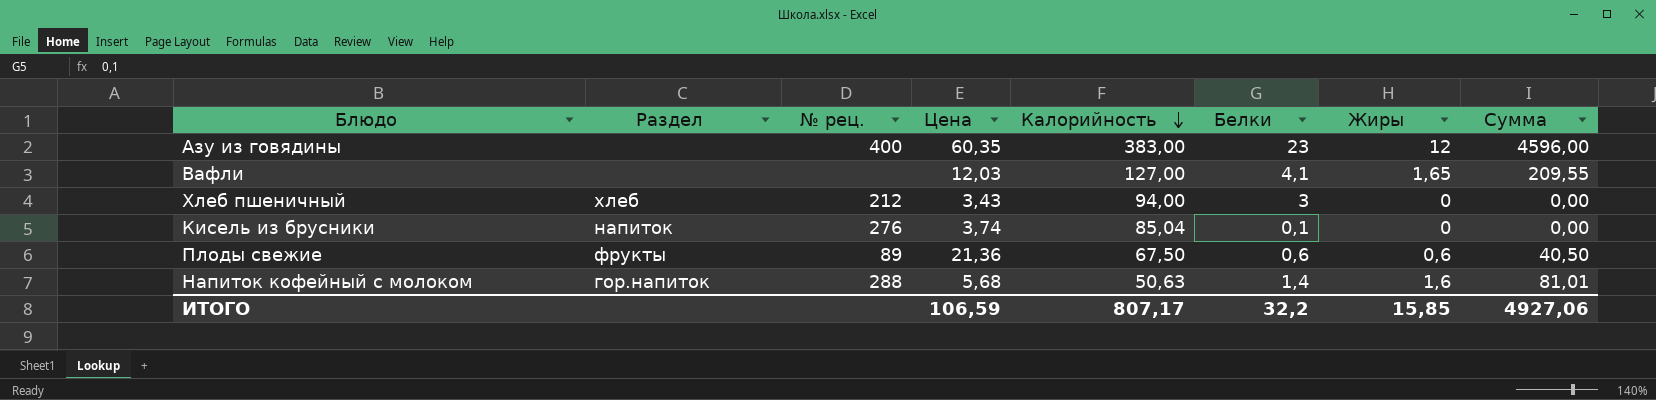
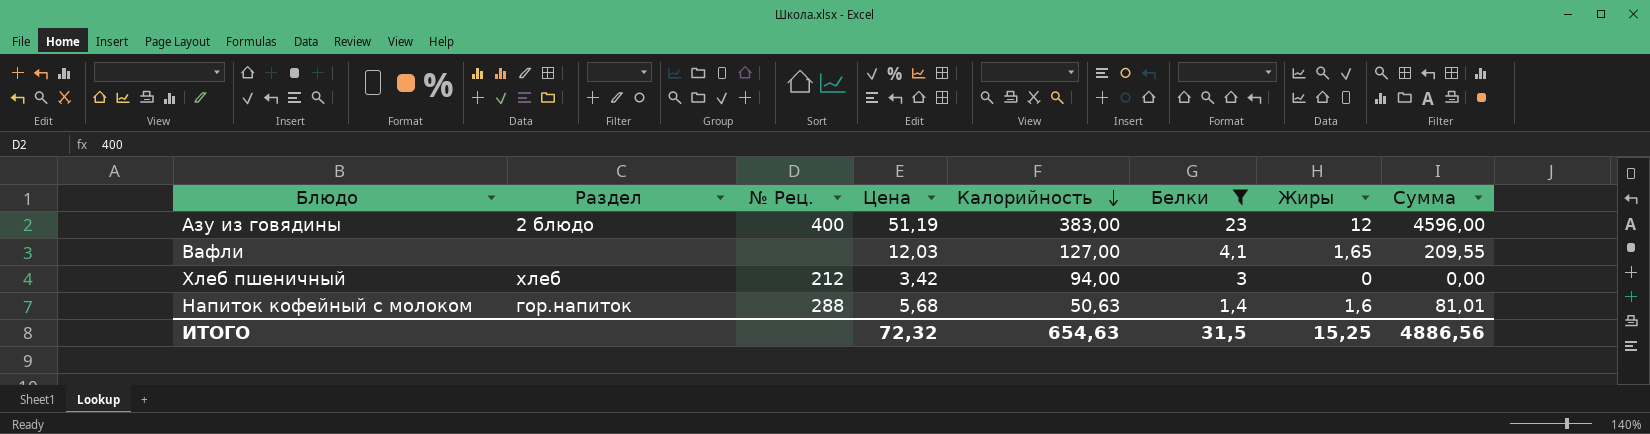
filter: none -> Белки >= 1,4
column name: № рец. -> № Рец.
Азу из говядины | Раздел: none -> 2 блюдо
Азу из говядины | Цена: 60,35 -> 51,19
Хлеб пшеничный | Цена: 3,43 -> 3,42
ИТОГО | Цена: 106,59 -> 72,32
ИТОГО | Калорийность: 807,17 -> 654,63
ИТОГО | Белки: 32,2 -> 31,5
ИТОГО | Жиры: 15,85 -> 15,25
ИТОГО | Сумма: 4927,06 -> 4886,56

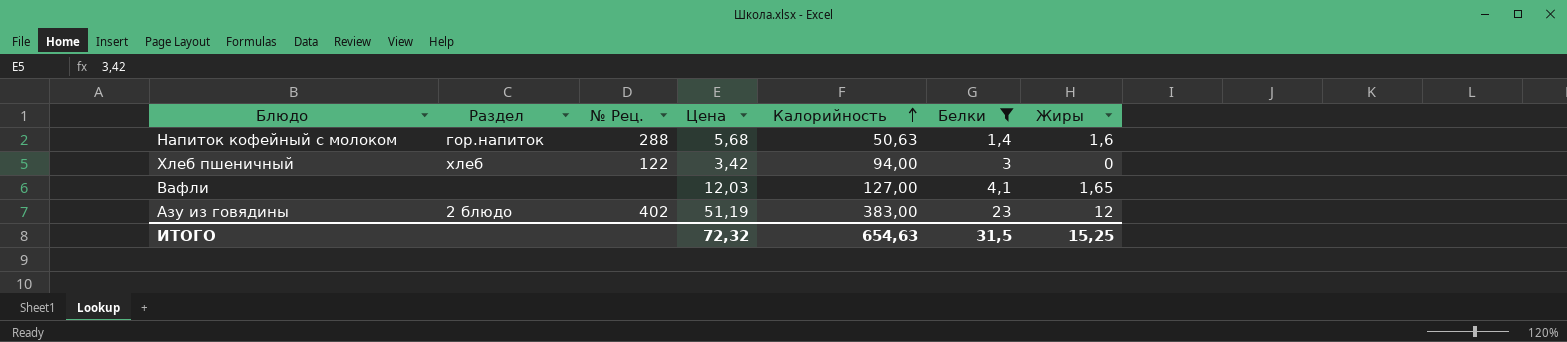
row order: Калорийность descending -> Калорийность ascending
column Сумма | formula: [Калорийность] * [Жиры] -> none
Хлеб пшеничный | № Рец.: 212 -> 122
Азу из говядины | № Рец.: 400 -> 402

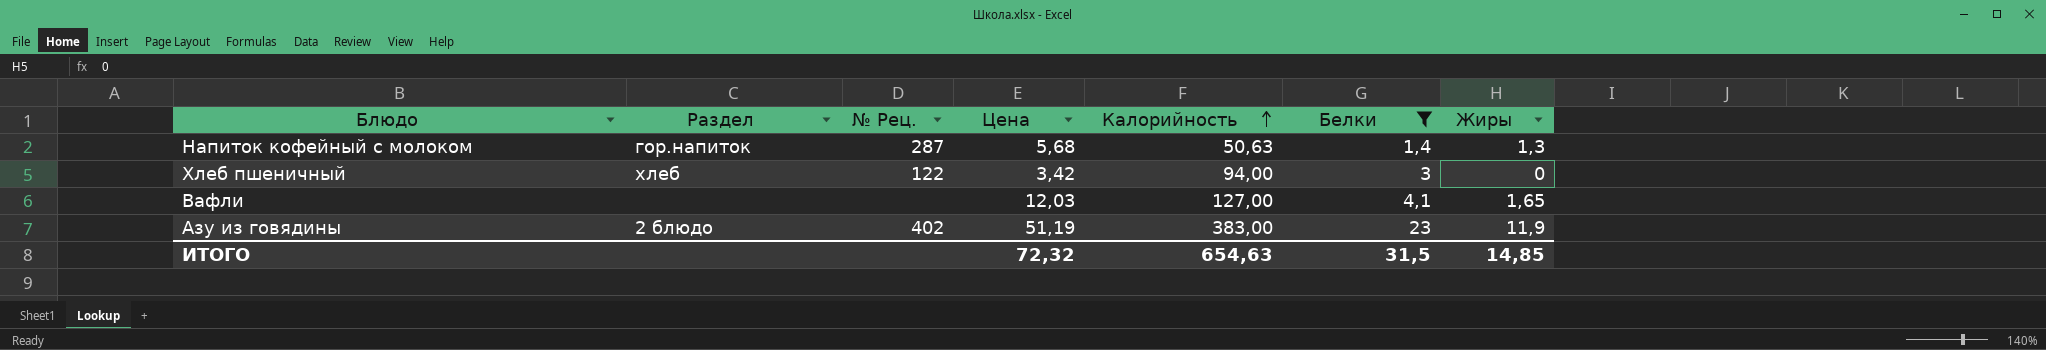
Напиток кофейный с молоком | № Рец.: 288 -> 287
Напиток кофейный с молоком | Жиры: 1,6 -> 1,3
Азу из говядины | Жиры: 12 -> 11,9
ИТОГО | Жиры: 15,25 -> 14,85

